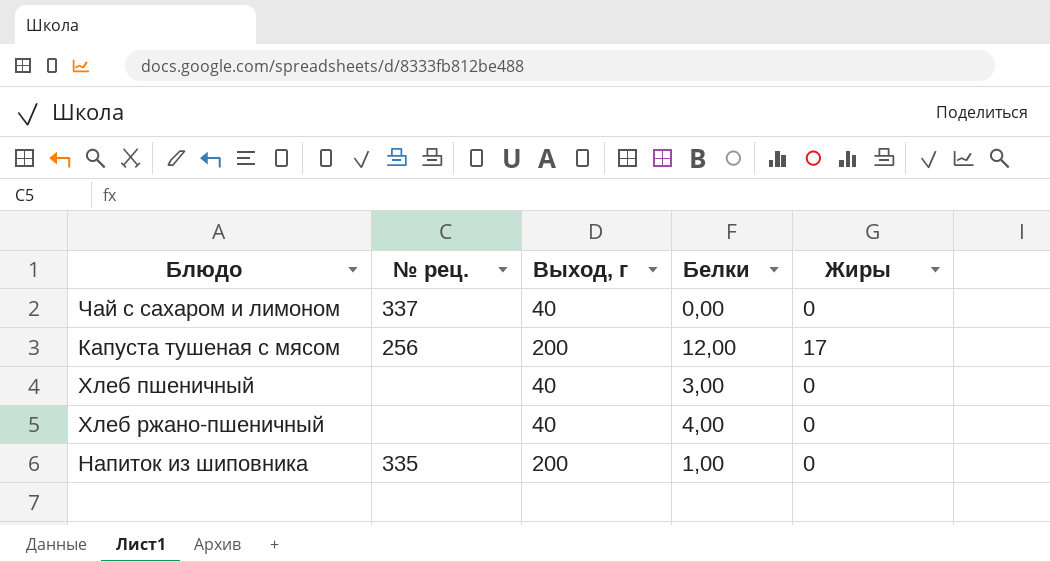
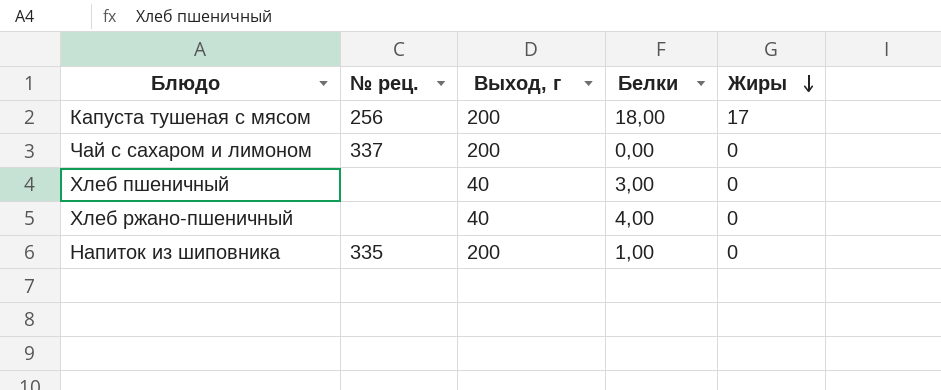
row order: none -> Жиры descending
Капуста тушеная с мясом | Белки: 12,00 -> 18,00
Чай с сахаром и лимоном | Выход, г: 40 -> 200

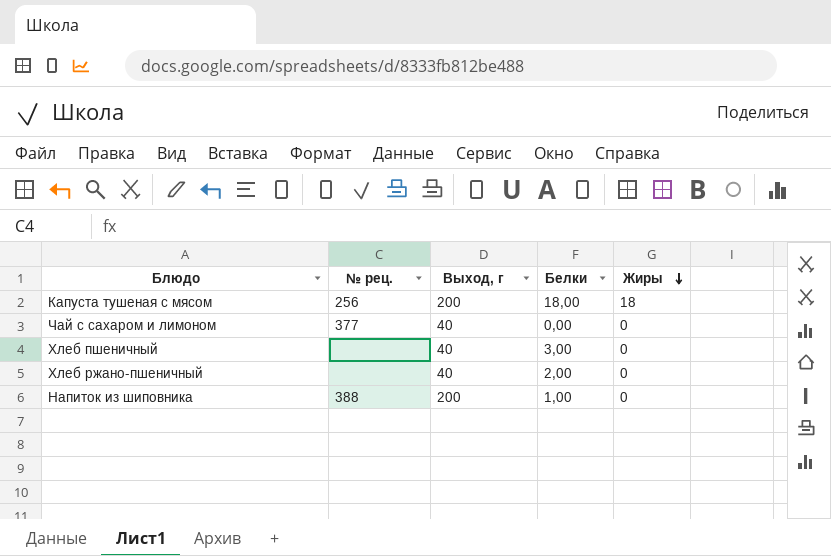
Капуста тушеная с мясом | Жиры: 17 -> 18
Чай с сахаром и лимоном | № рец.: 337 -> 377
Чай с сахаром и лимоном | Выход, г: 200 -> 40
Хлеб ржано-пшеничный | Белки: 4,00 -> 2,00
Напиток из шиповника | № рец.: 335 -> 388

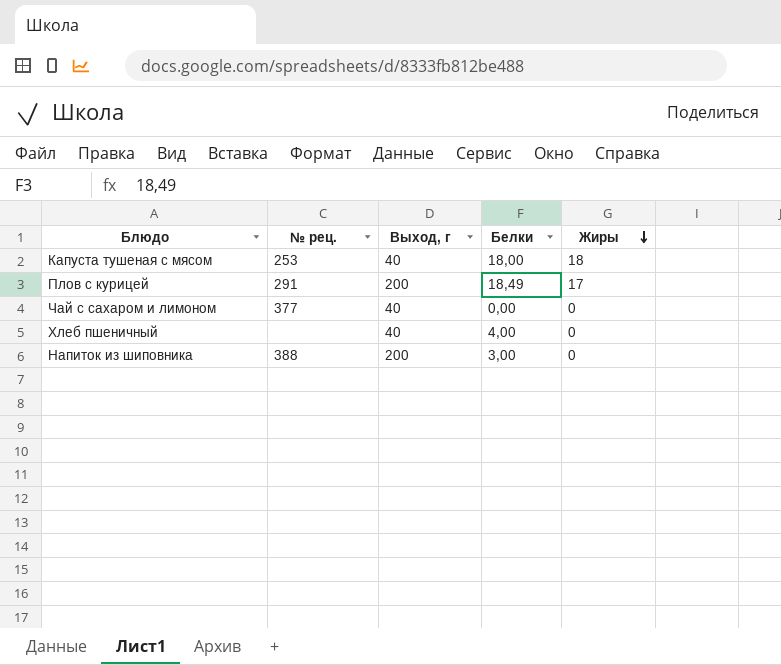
row Хлеб ржано-пшеничный: none | 40 | 2,00 | 0 -> none
Капуста тушеная с мясом | № рец.: 256 -> 253
Капуста тушеная с мясом | Выход, г: 200 -> 40
row Плов с курицей: none -> 291 | 200 | 18,49 | 17
Хлеб пшеничный | Белки: 3,00 -> 4,00
Напиток из шиповника | Белки: 1,00 -> 3,00

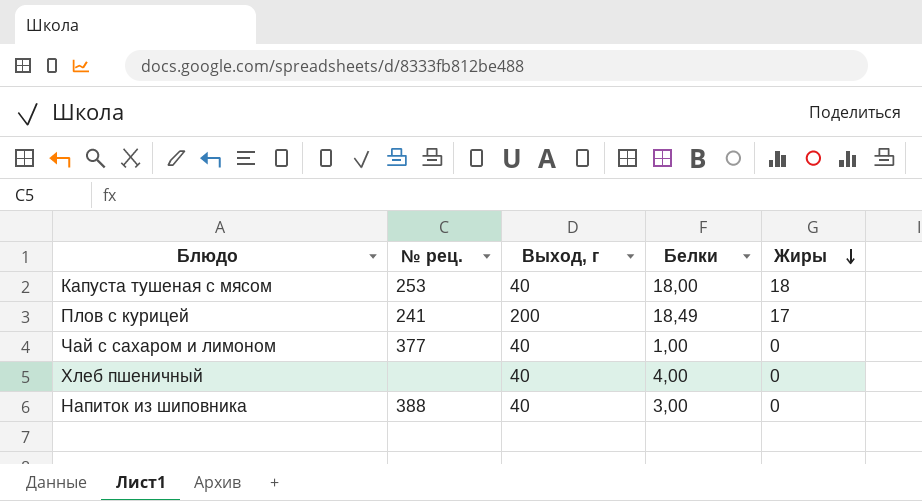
Плов с курицей | № рец.: 291 -> 241
Чай с сахаром и лимоном | Белки: 0,00 -> 1,00
Напиток из шиповника | Выход, г: 200 -> 40

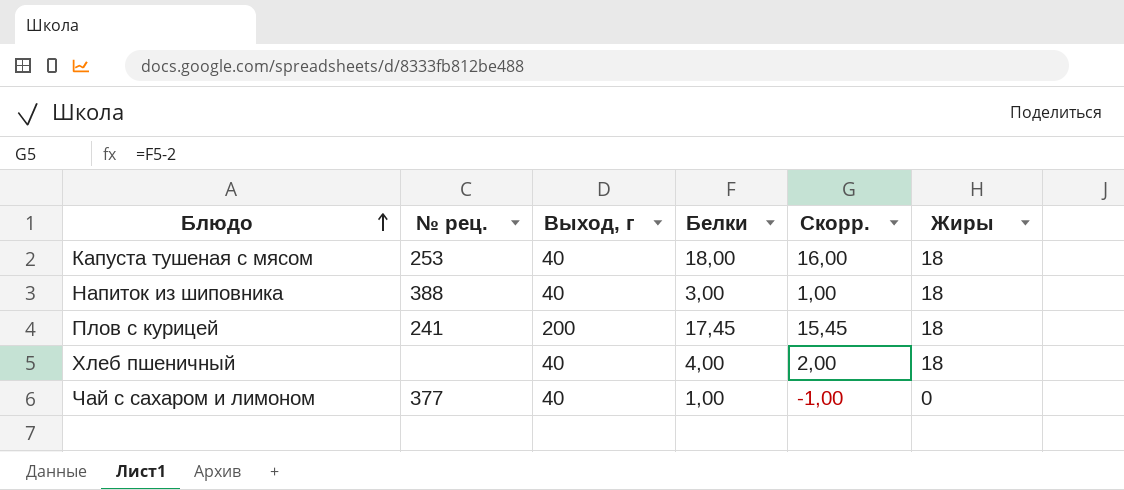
row order: Жиры descending -> Блюдо ascending
column Скорр. | formula: none -> [Белки] - 2
Напиток из шиповника | Жиры: 0 -> 18
Плов с курицей | Белки: 18,49 -> 17,45
Плов с курицей | Жиры: 17 -> 18
Хлеб пшеничный | Жиры: 0 -> 18

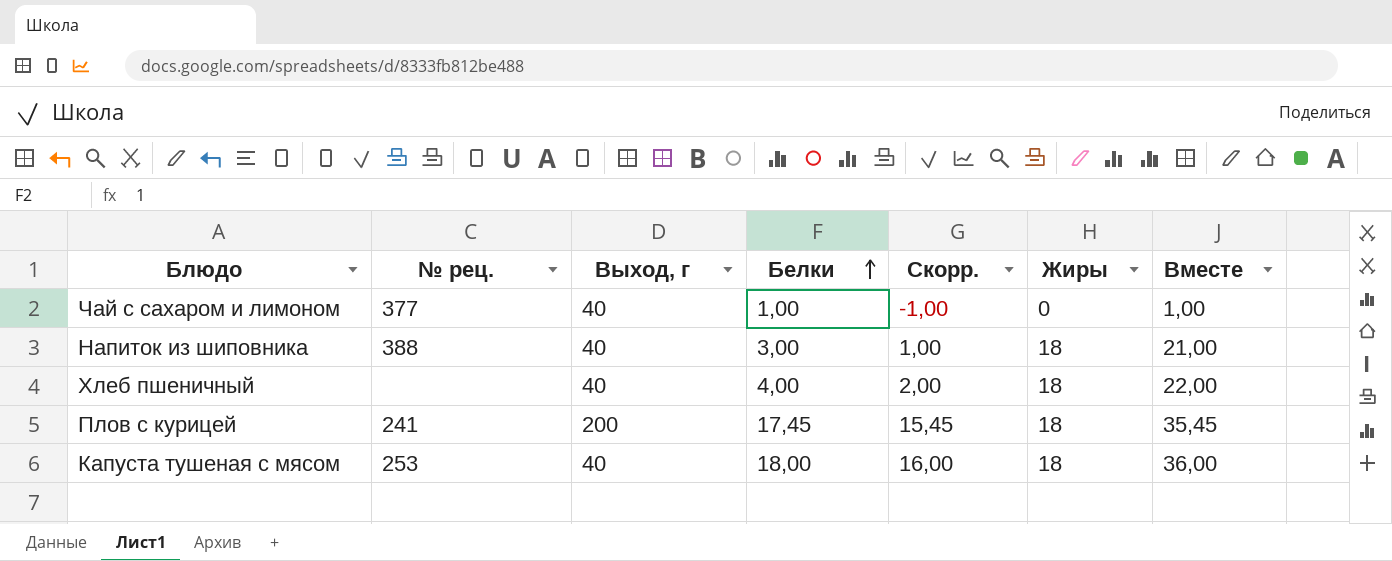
row order: Блюдо ascending -> Белки ascending
column Вместе | formula: none -> [Белки] + [Жиры]

